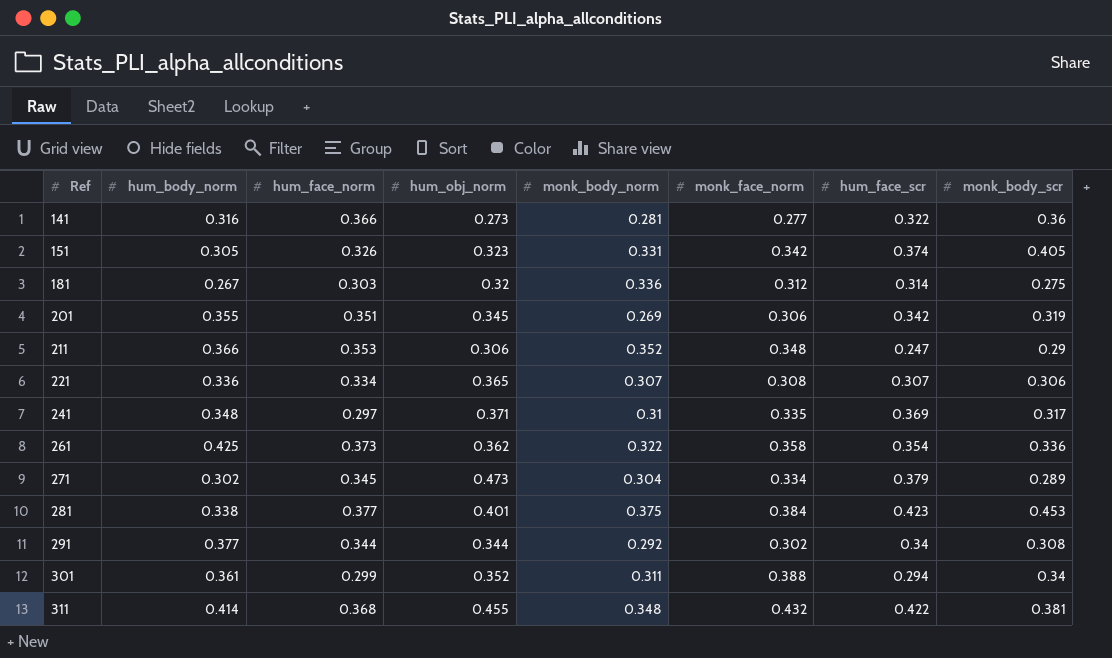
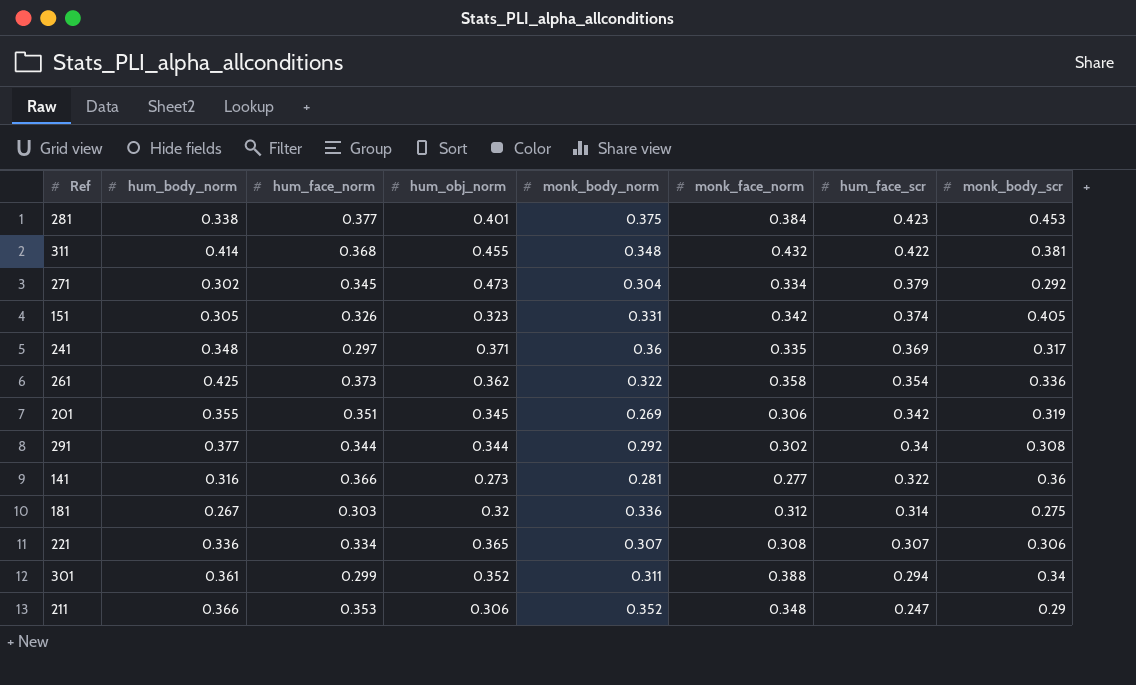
row order: Ref ascending -> hum_face_scr descending
271 | monk_body_scr: 0.289 -> 0.292
241 | monk_body_norm: 0.31 -> 0.36

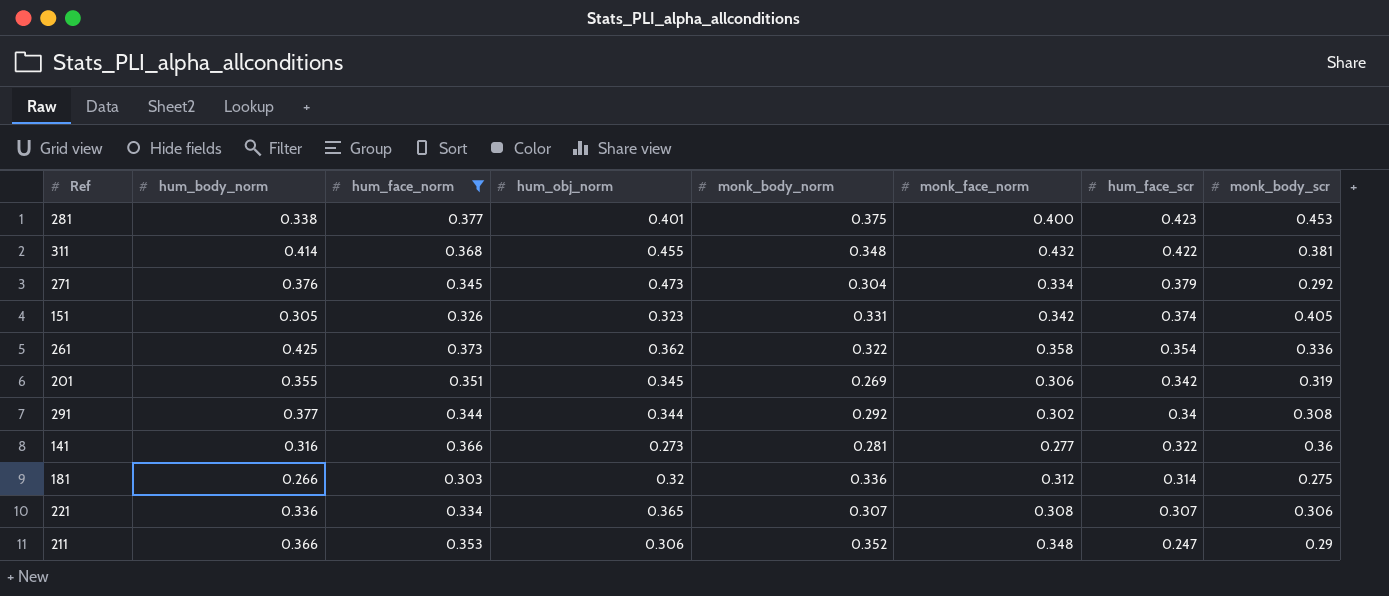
filter: none -> hum_face_norm >= 0.303
281 | monk_face_norm: 0.384 -> 0.400
271 | hum_body_norm: 0.302 -> 0.376
181 | hum_body_norm: 0.267 -> 0.266

